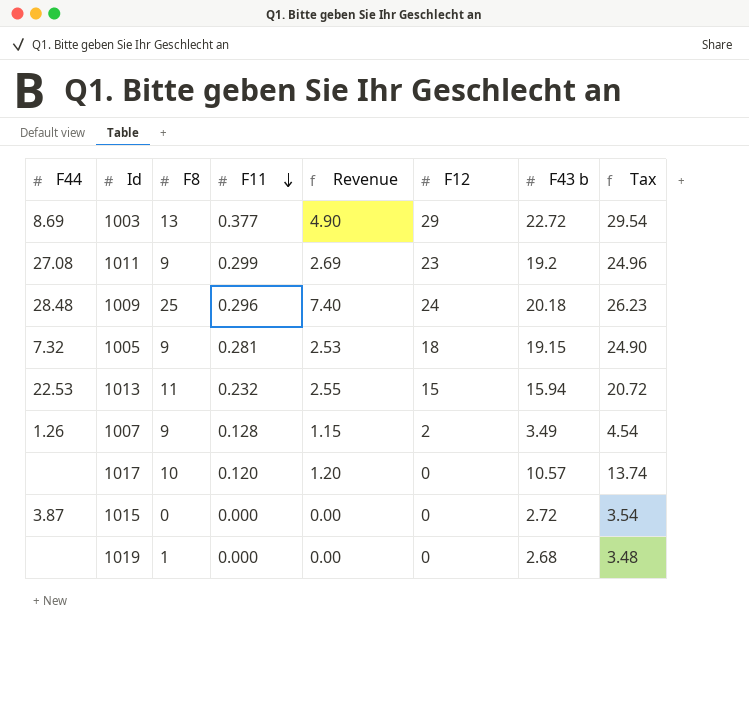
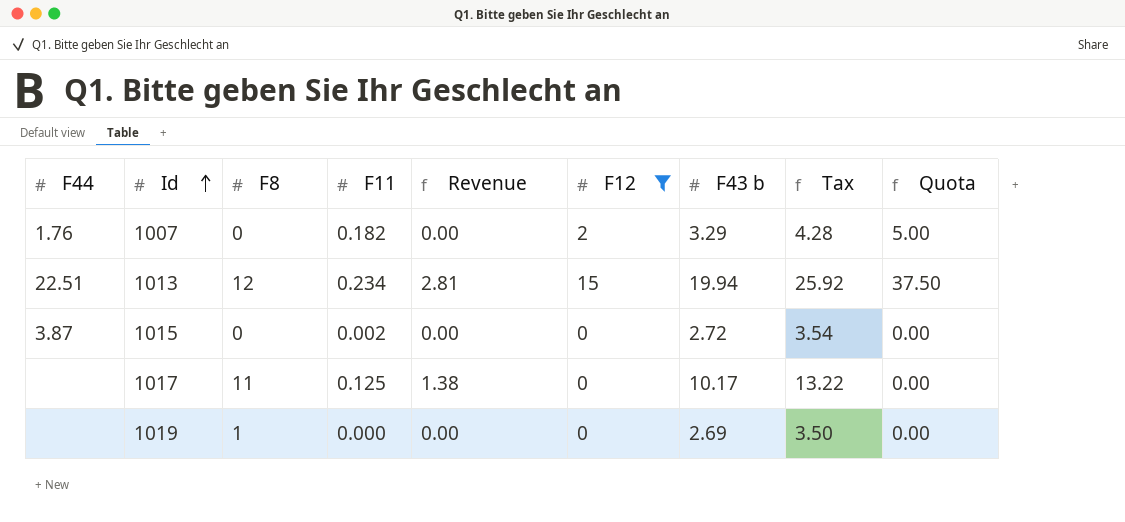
filter: none -> F12 <= 15
row order: F11 descending -> Id ascending
column Quota | formula: none -> [F12] * 2.5
1007 | F44: 1.26 -> 1.76
1007 | F8: 9 -> 0
1007 | F11: 0.128 -> 0.182
1007 | Revenue: 1.15 -> 0.00
1007 | F43 b: 3.49 -> 3.29
1007 | Tax: 4.54 -> 4.28
1013 | F44: 22.53 -> 22.51
1013 | F8: 11 -> 12
1013 | F11: 0.232 -> 0.234
1013 | Revenue: 2.55 -> 2.81
1013 | F43 b: 15.94 -> 19.94
1013 | Tax: 20.72 -> 25.92
1015 | F11: 0.000 -> 0.002
1017 | F8: 10 -> 11
1017 | F11: 0.120 -> 0.125
1017 | Revenue: 1.20 -> 1.38
1017 | F43 b: 10.57 -> 10.17
1017 | Tax: 13.74 -> 13.22
1019 | F43 b: 2.68 -> 2.69
1019 | Tax: 3.48 -> 3.50

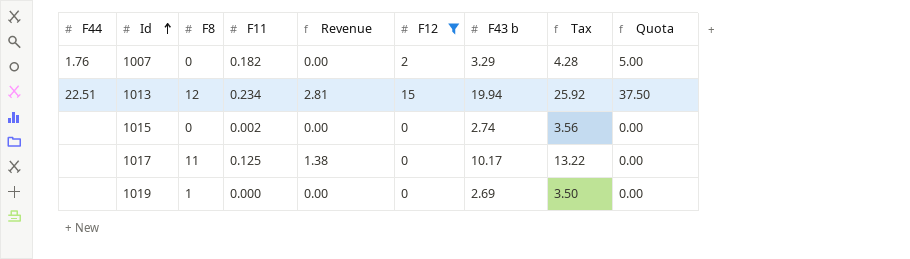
1015 | F44: 3.87 -> none
1015 | F43 b: 2.72 -> 2.74
1015 | Tax: 3.54 -> 3.56

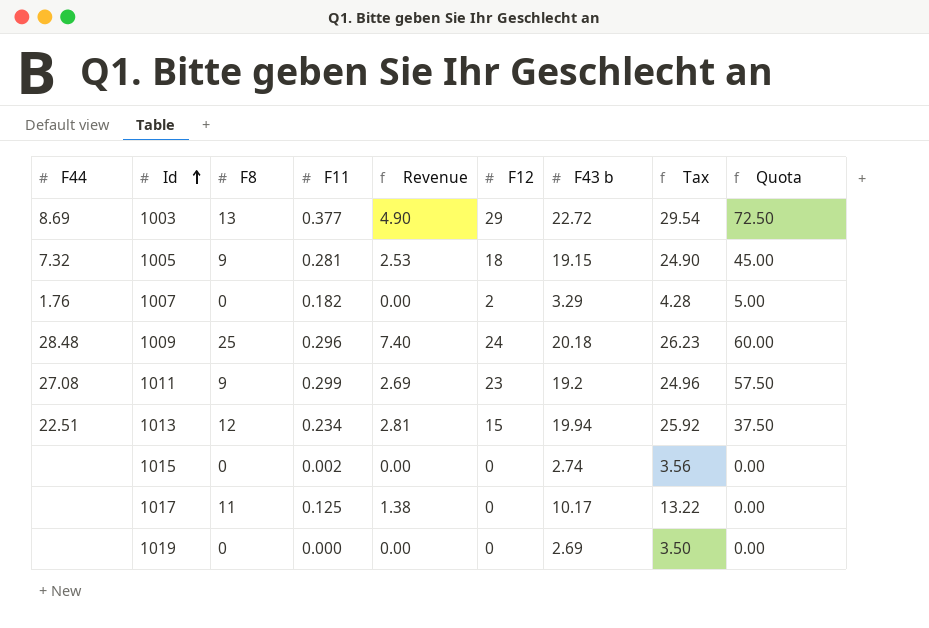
filter: F12 <= 15 -> none
1019 | F8: 1 -> 0

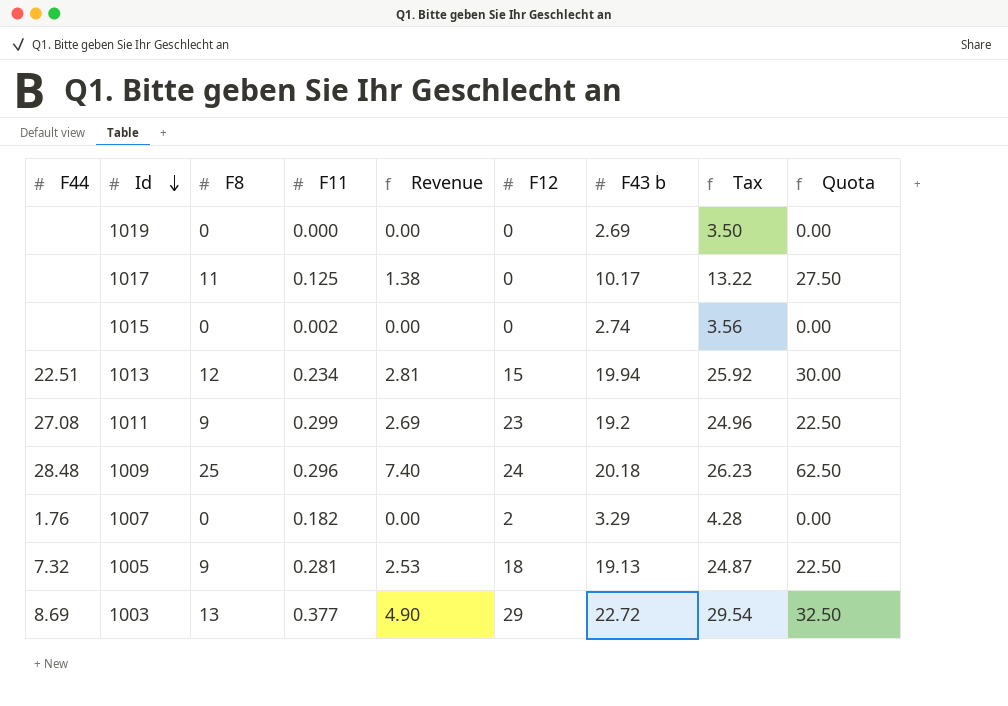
row order: Id ascending -> Id descending
column Quota | formula: [F12] * 2.5 -> [F8] * 2.5
1005 | F43 b: 19.15 -> 19.13
1005 | Tax: 24.90 -> 24.87

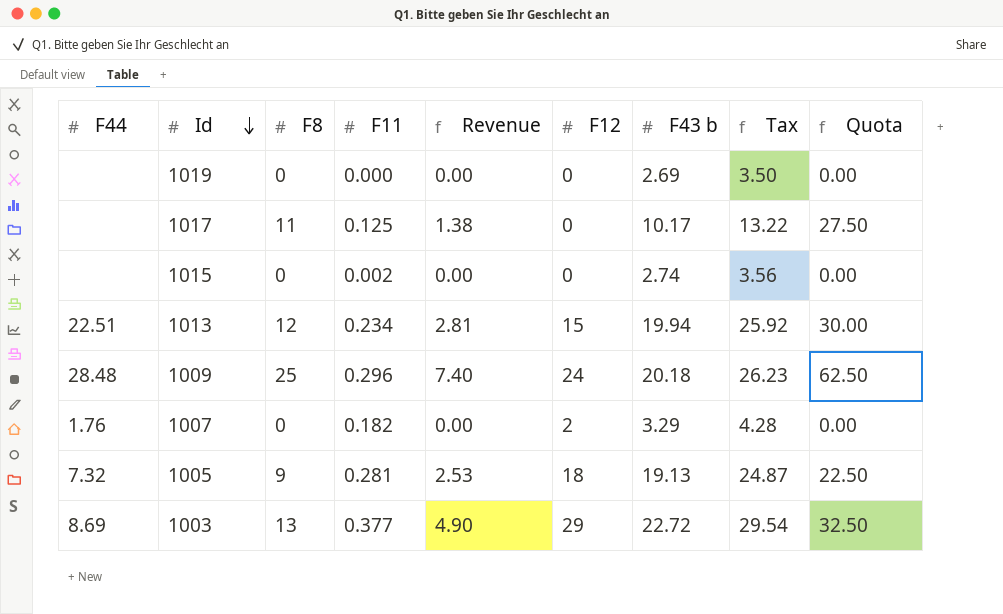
row 1011: 27.08 | 9 | 0.299 | 2.69 | 23 | 19.2 | 24.96 | 22.50 -> none

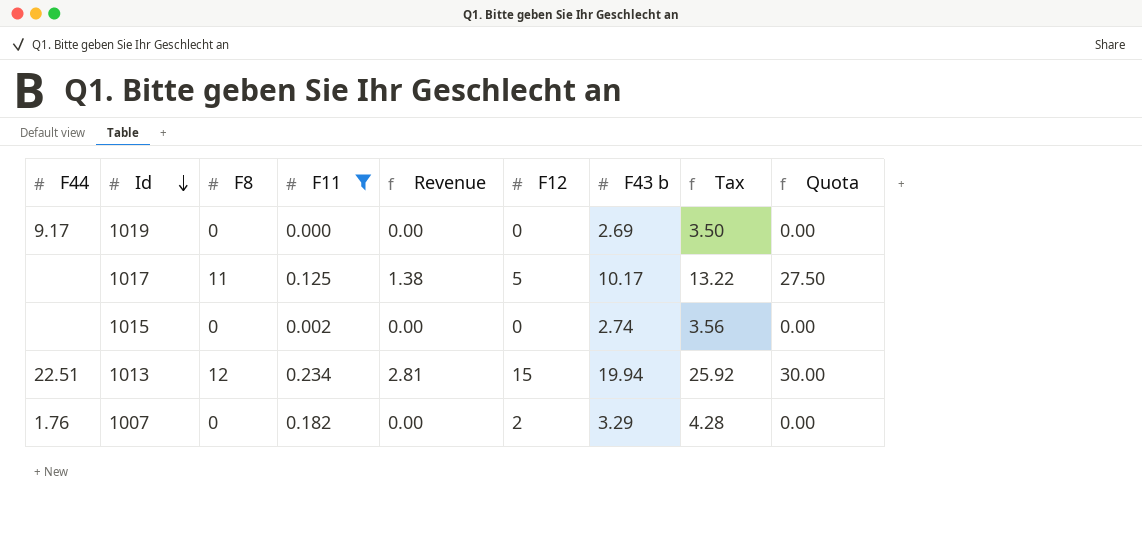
filter: none -> F11 <= 0.234
1019 | F44: none -> 9.17
1017 | F12: 0 -> 5

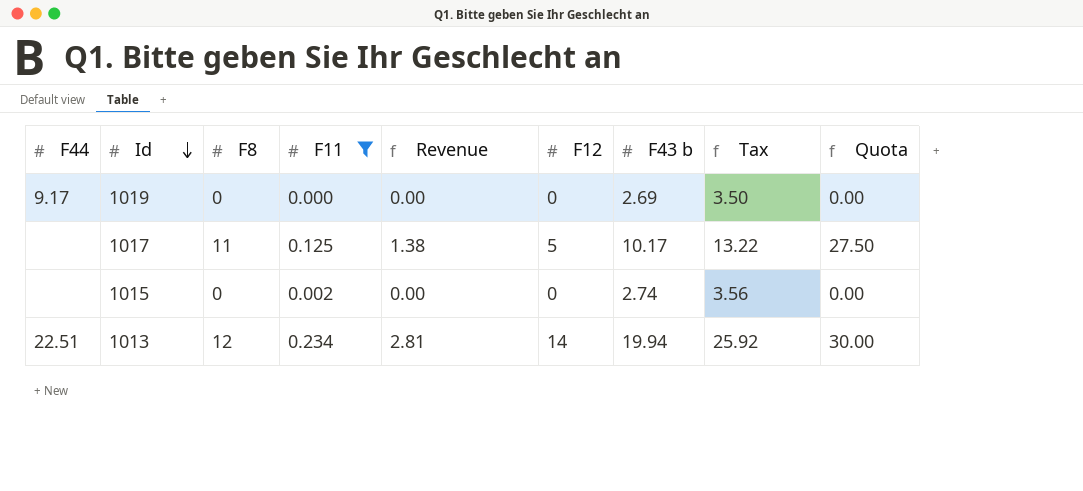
row 1007: 1.76 | 0 | 0.182 | 0.00 | 2 | 3.29 | 4.28 | 0.00 -> none
1013 | F12: 15 -> 14

